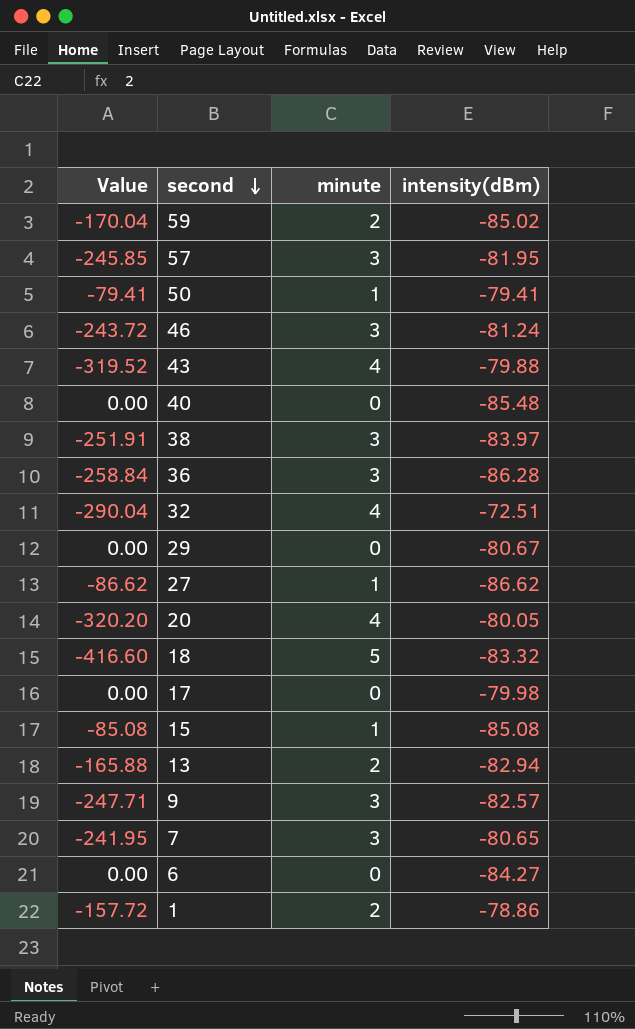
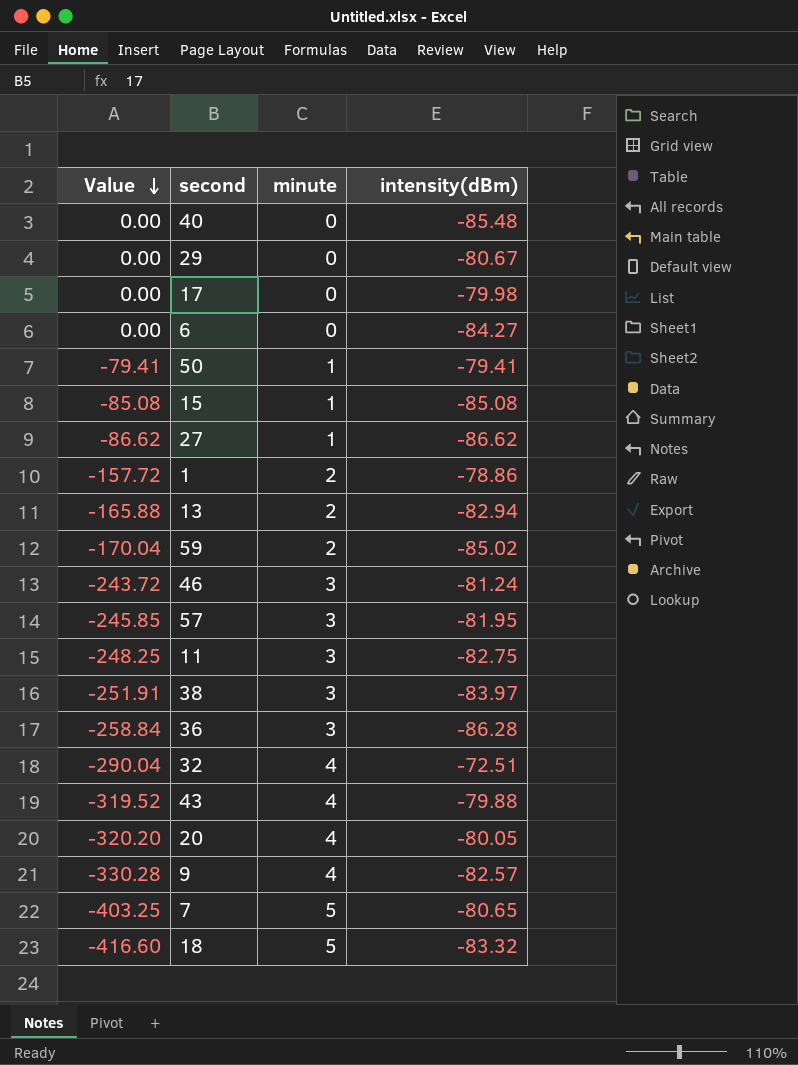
row order: second descending -> Value descending
row 11: none -> -248.25 | 3 | -82.75
9 | Value: -247.71 -> -330.28
9 | minute: 3 -> 4
7 | Value: -241.95 -> -403.25
7 | minute: 3 -> 5

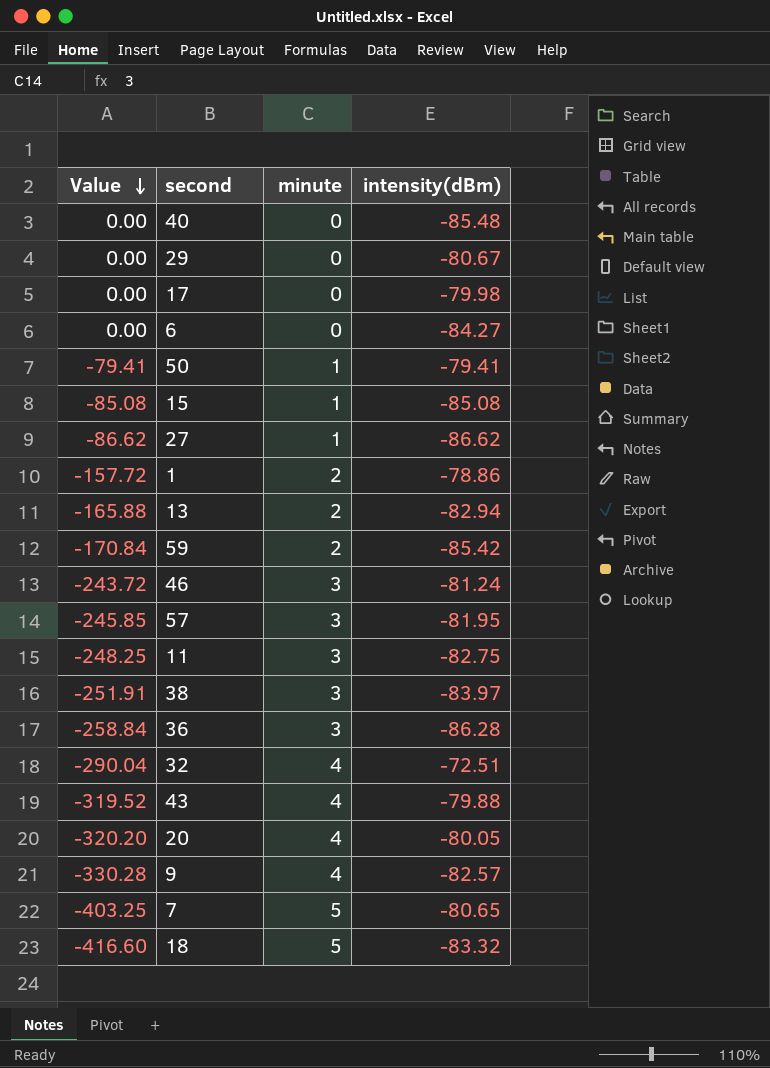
59 | Value: -170.04 -> -170.84
59 | intensity(dBm): -85.02 -> -85.42

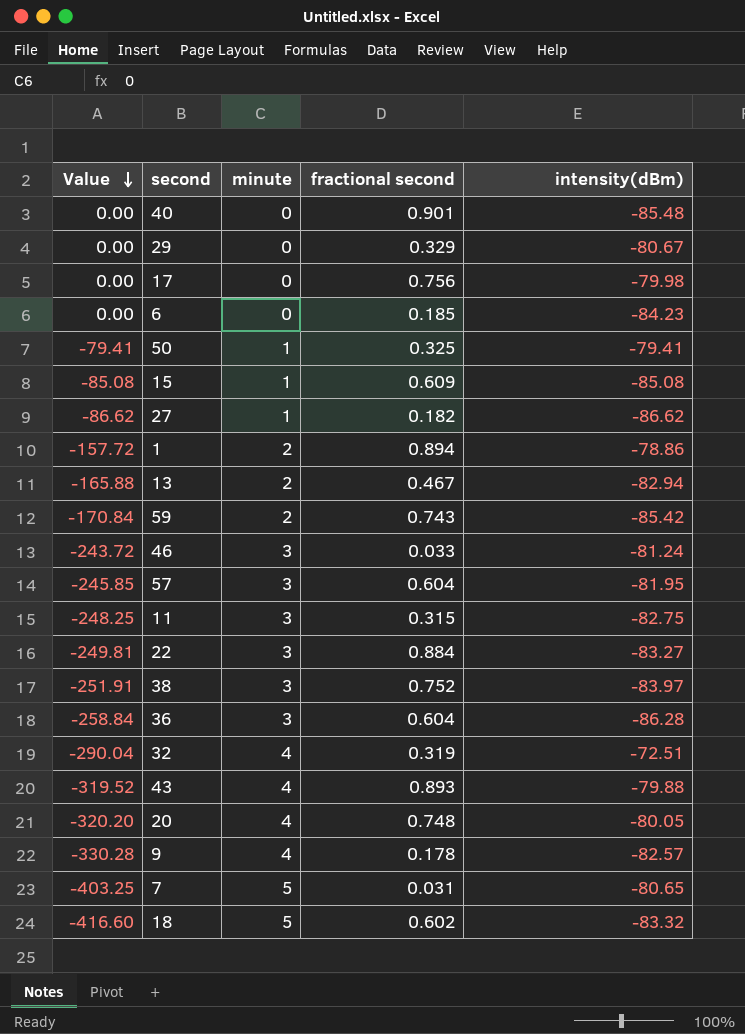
column fractional second | position: none -> 4
6 | intensity(dBm): -84.27 -> -84.23
row 22: none -> -249.81 | 3 | 0.884 | -83.27

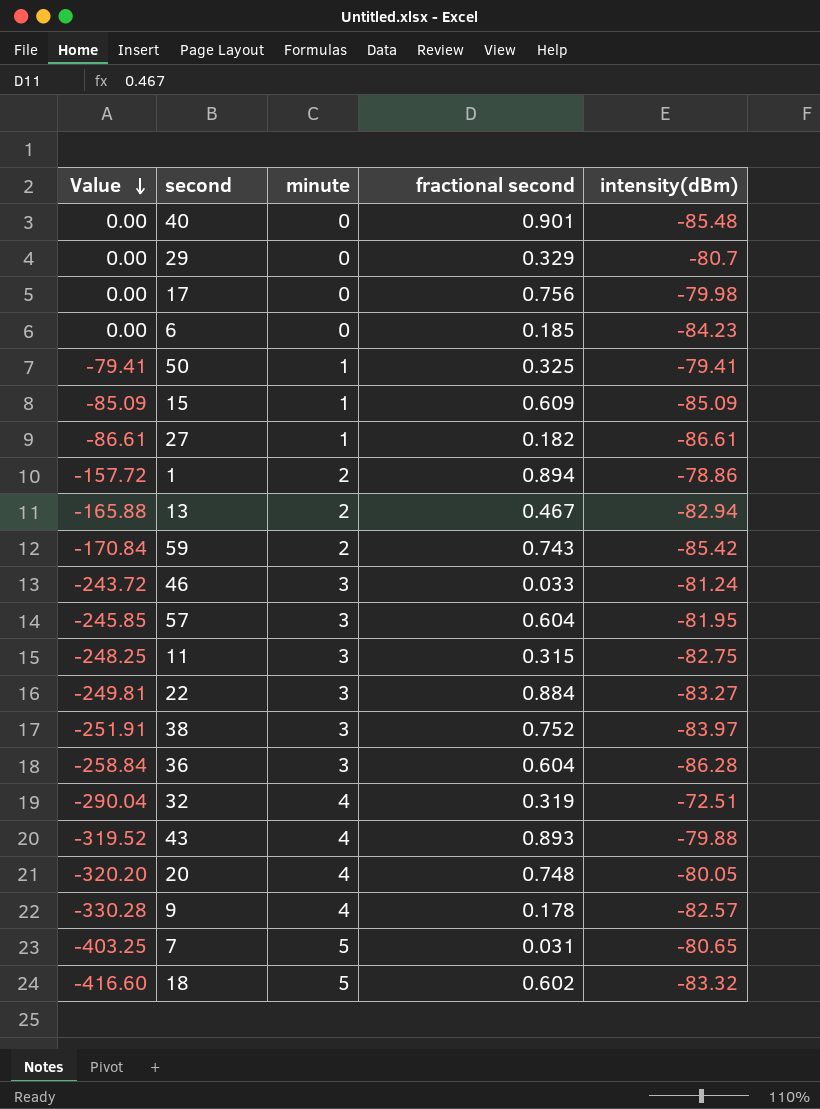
29 | intensity(dBm): -80.67 -> -80.7
15 | Value: -85.08 -> -85.09
15 | intensity(dBm): -85.08 -> -85.09
27 | Value: -86.62 -> -86.61
27 | intensity(dBm): -86.62 -> -86.61

